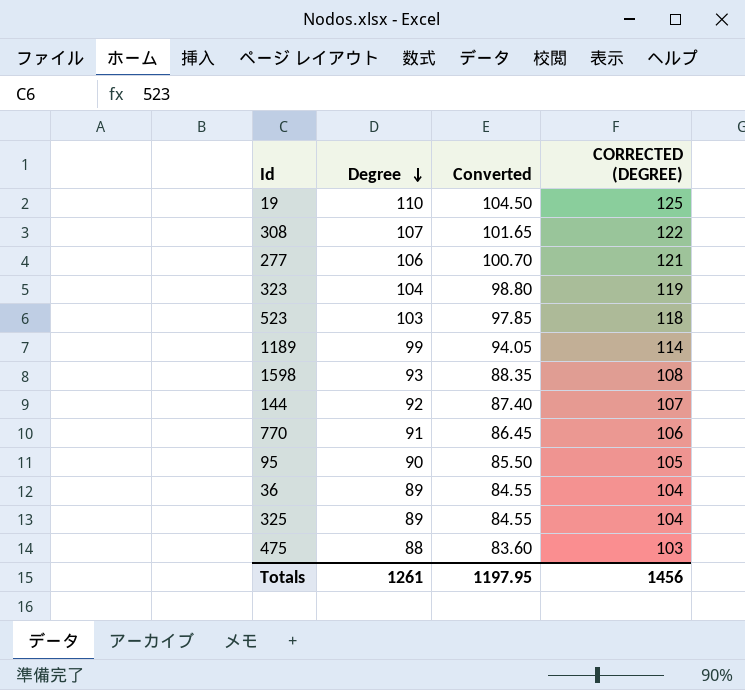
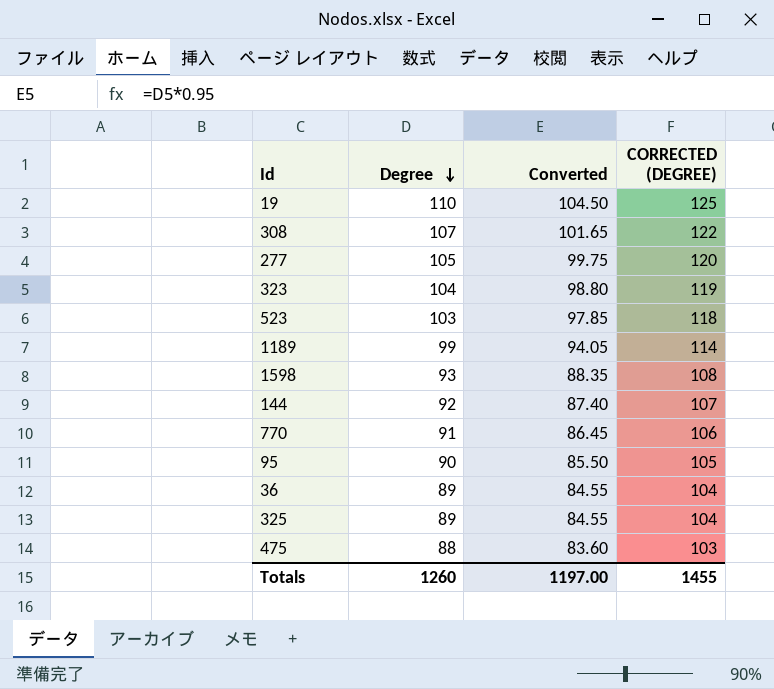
277 | Degree: 106 -> 105
277 | Converted: 100.70 -> 99.75
277 | CORRECTED (DEGREE): 121 -> 120
Totals | Degree: 1261 -> 1260
Totals | Converted: 1197.95 -> 1197.00
Totals | CORRECTED (DEGREE): 1456 -> 1455

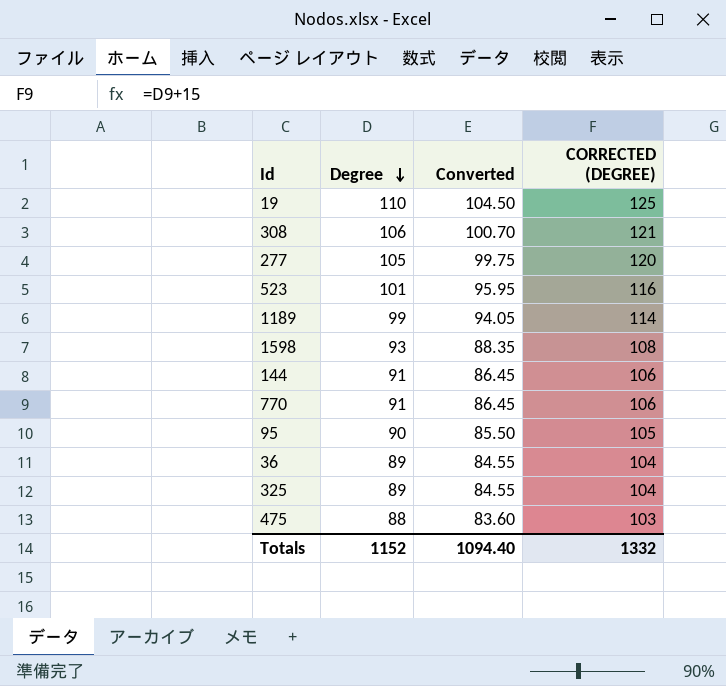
row 323: 104 | 98.80 | 119 -> none
308 | Degree: 107 -> 106
308 | Converted: 101.65 -> 100.70
308 | CORRECTED (DEGREE): 122 -> 121
523 | Degree: 103 -> 101
523 | Converted: 97.85 -> 95.95
523 | CORRECTED (DEGREE): 118 -> 116
144 | Degree: 92 -> 91
144 | Converted: 87.40 -> 86.45
144 | CORRECTED (DEGREE): 107 -> 106
Totals | Degree: 1260 -> 1152
Totals | Converted: 1197.00 -> 1094.40
Totals | CORRECTED (DEGREE): 1455 -> 1332

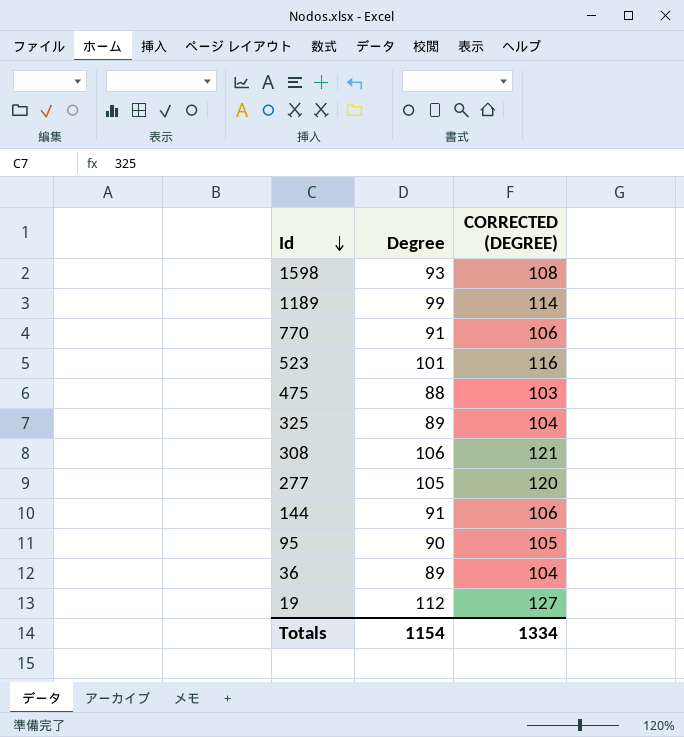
row order: Degree descending -> Id descending
column Converted | formula: [Degree] * 0.95 -> none
19 | Degree: 110 -> 112
19 | CORRECTED (DEGREE): 125 -> 127
Totals | Degree: 1152 -> 1154
Totals | CORRECTED (DEGREE): 1332 -> 1334

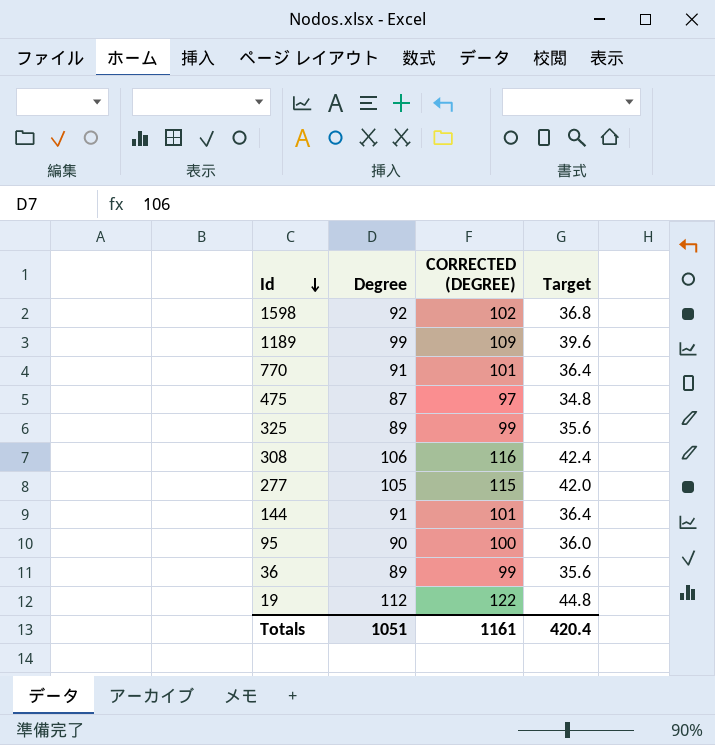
column CORRECTED (DEGREE) | formula: [Degree] + 15 -> [Degree] + 10
column Target | formula: none -> [Degree] * 0.4
row 523: 101 | 116 -> none
1598 | Degree: 93 -> 92
475 | Degree: 88 -> 87
Totals | Degree: 1154 -> 1051
Totals | CORRECTED (DEGREE): 1334 -> 1161

